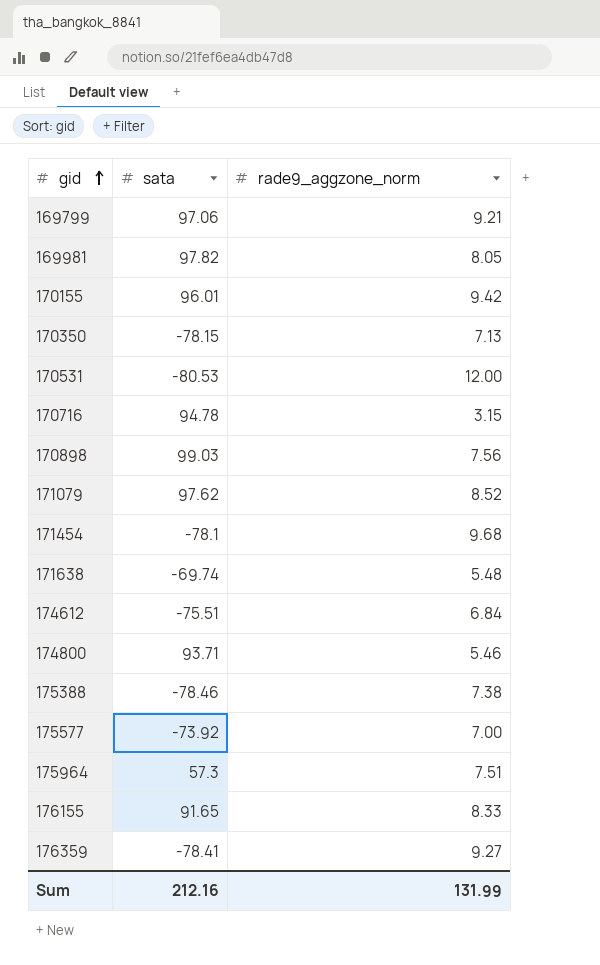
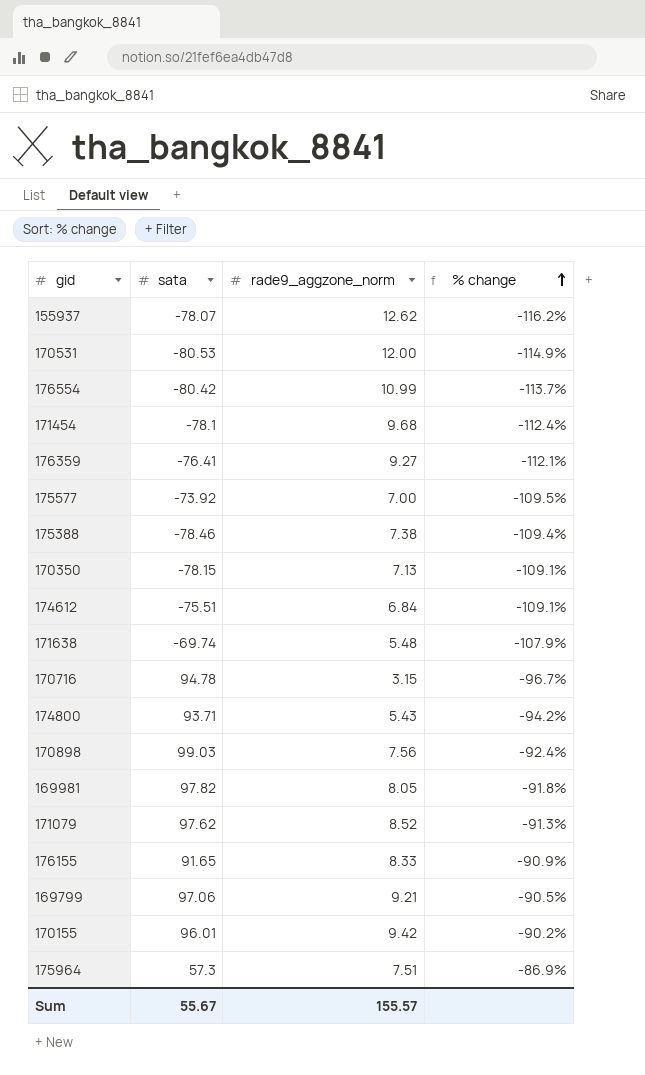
row order: gid ascending -> % change ascending
column % change | formula: none -> ([rade9_aggzone_norm] - [sata]) / [sata]
row 155937: none -> -78.07 | 12.62 | -116.2%
row 176554: none -> -80.42 | 10.99 | -113.7%
176359 | sata: -78.41 -> -76.41
174800 | rade9_aggzone_norm: 5.46 -> 5.43
Sum | sata: 212.16 -> 55.67
Sum | rade9_aggzone_norm: 131.99 -> 155.57

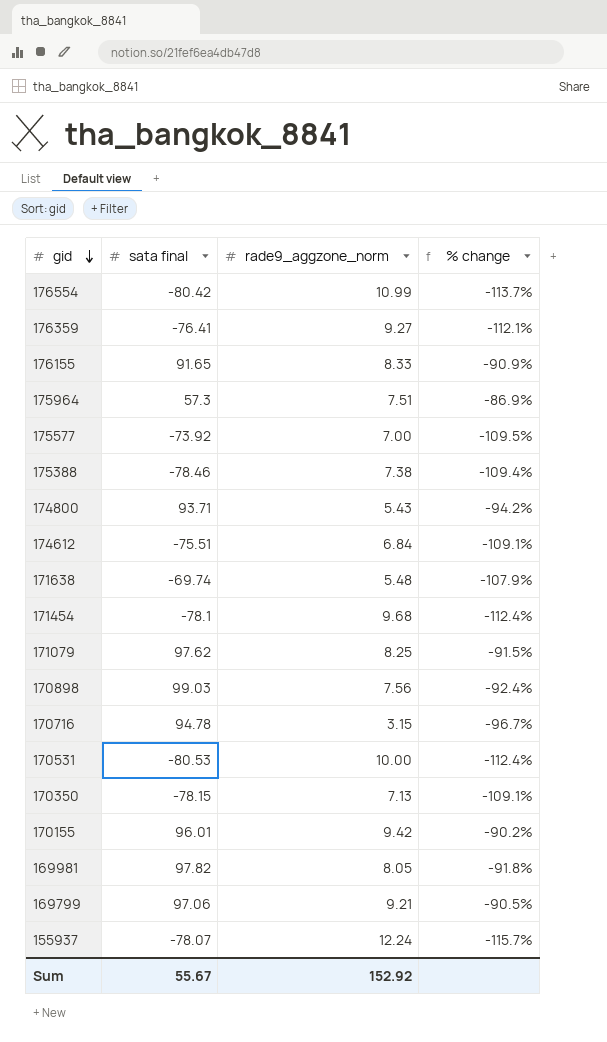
row order: % change ascending -> gid descending
column name: sata -> sata final
171079 | rade9_aggzone_norm: 8.52 -> 8.25
171079 | % change: -91.3% -> -91.5%
170531 | rade9_aggzone_norm: 12.00 -> 10.00
170531 | % change: -114.9% -> -112.4%
155937 | rade9_aggzone_norm: 12.62 -> 12.24
155937 | % change: -116.2% -> -115.7%
Sum | rade9_aggzone_norm: 155.57 -> 152.92

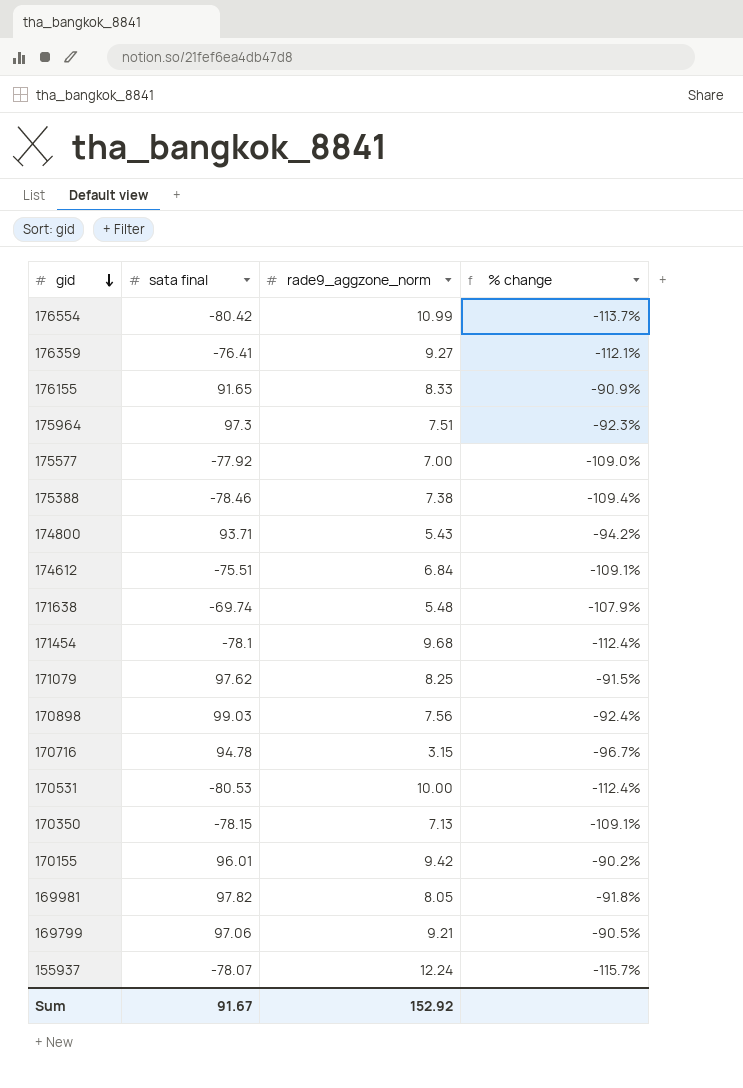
175964 | sata final: 57.3 -> 97.3
175964 | % change: -86.9% -> -92.3%
175577 | sata final: -73.92 -> -77.92
175577 | % change: -109.5% -> -109.0%
Sum | sata final: 55.67 -> 91.67

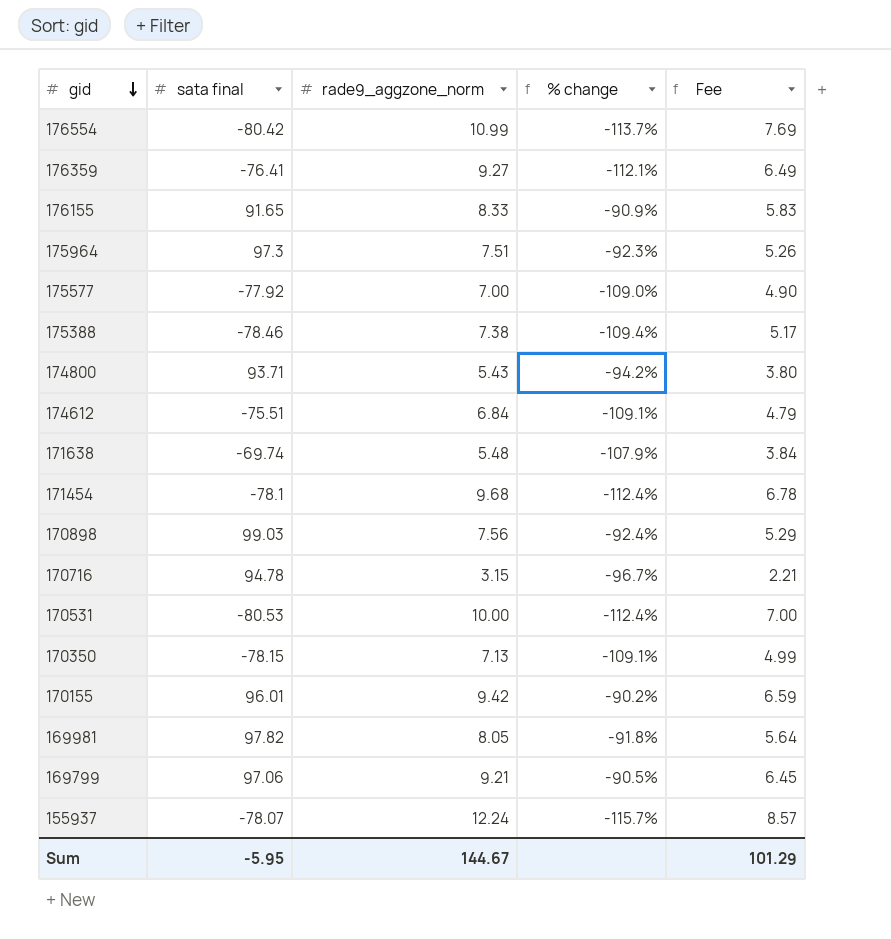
column Fee | formula: none -> [rade9_aggzone_norm] * 0.7
row 171079: 97.62 | 8.25 | -91.5% -> none
Sum | sata final: 91.67 -> -5.95
Sum | rade9_aggzone_norm: 152.92 -> 144.67

